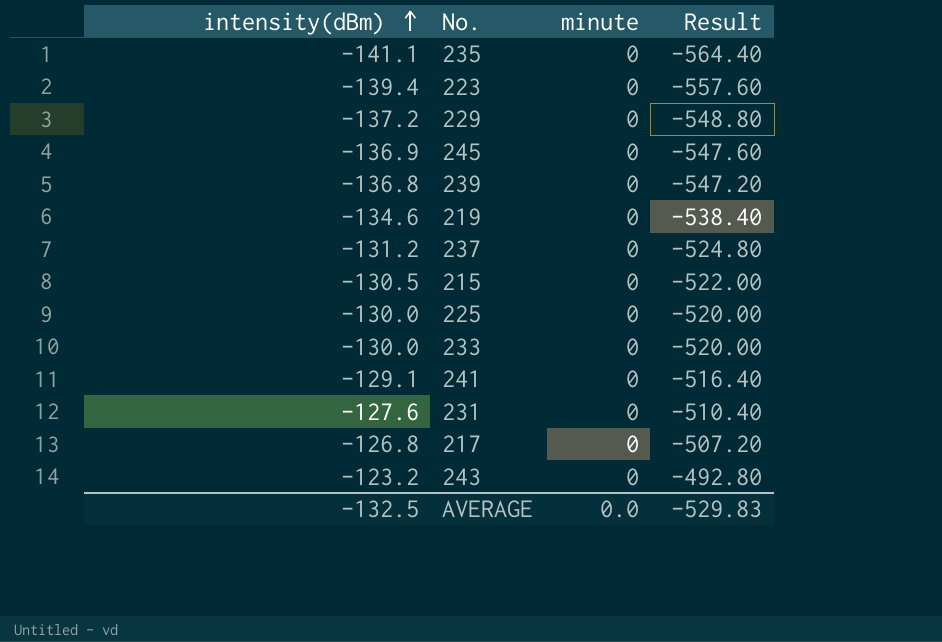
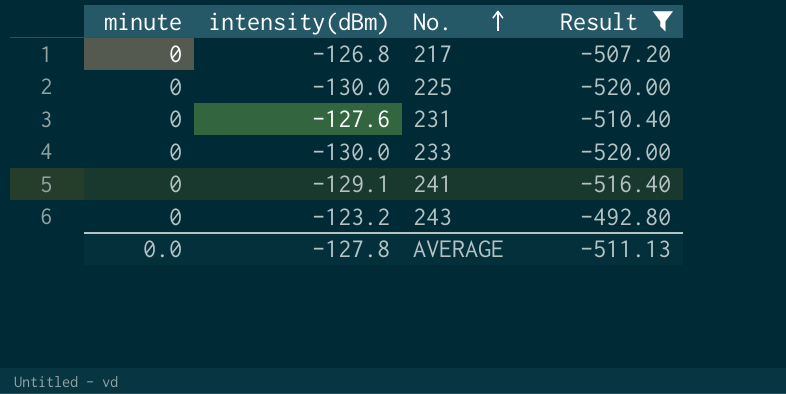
filter: none -> Result >= -520.00
row order: intensity(dBm) ascending -> No. ascending
column minute | position: 3 -> 1
AVERAGE | intensity(dBm): -132.5 -> -127.8
AVERAGE | Result: -529.83 -> -511.13

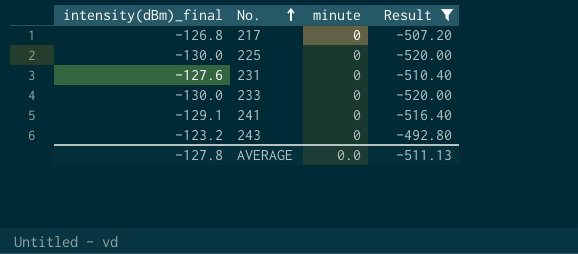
column name: intensity(dBm) -> intensity(dBm)_final
column minute | position: 1 -> 3

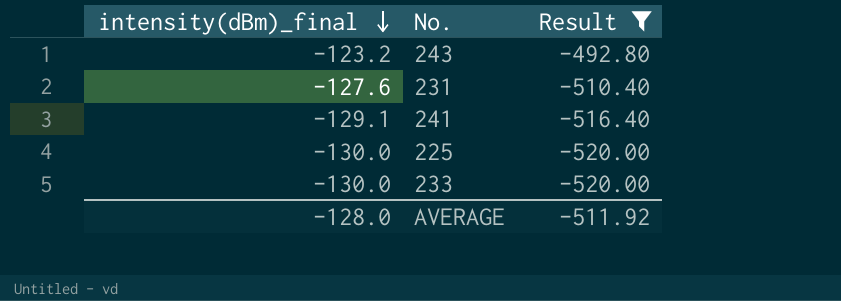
row order: No. ascending -> intensity(dBm)_final descending
column minute | position: 3 -> none
row 217: -126.8 | 0 | -507.20 -> none
AVERAGE | intensity(dBm)_final: -127.8 -> -128.0
AVERAGE | Result: -511.13 -> -511.92

